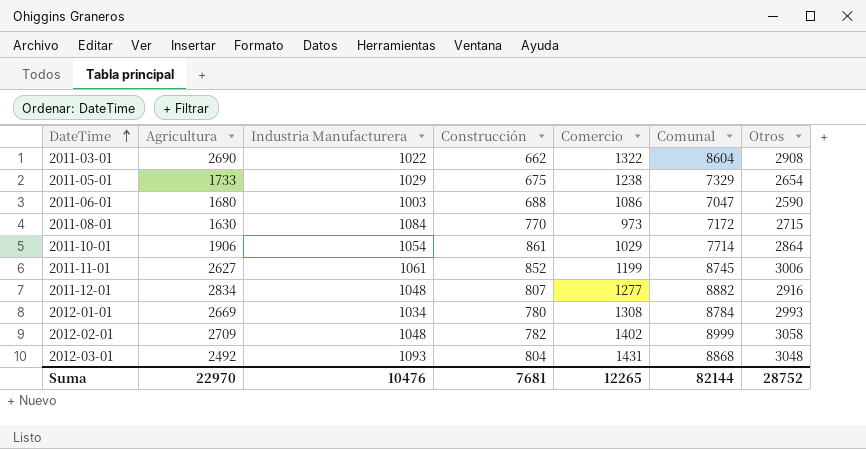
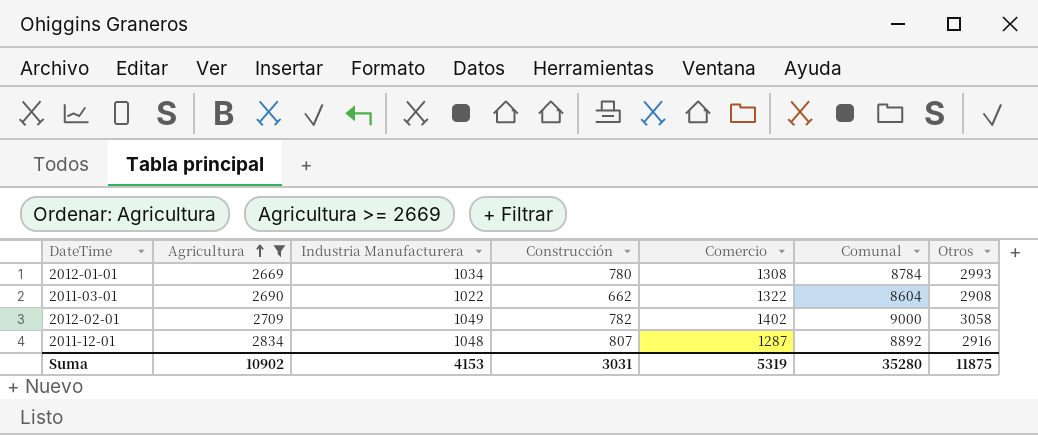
filter: none -> Agricultura >= 2669
row order: DateTime ascending -> Agricultura ascending
2012-02-01 | Industria Manufacturera: 1048 -> 1049
2012-02-01 | Comunal: 8999 -> 9000
2011-12-01 | Comercio: 1277 -> 1287
2011-12-01 | Comunal: 8882 -> 8892
Suma | Agricultura: 22970 -> 10902
Suma | Industria Manufacturera: 10476 -> 4153
Suma | Construcción: 7681 -> 3031
Suma | Comercio: 12265 -> 5319
Suma | Comunal: 82144 -> 35280
Suma | Otros: 28752 -> 11875

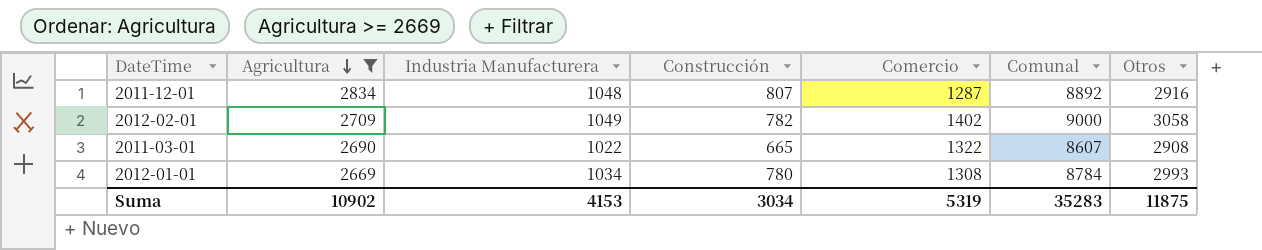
row order: Agricultura ascending -> Agricultura descending
2011-03-01 | Construcción: 662 -> 665
2011-03-01 | Comunal: 8604 -> 8607
Suma | Construcción: 3031 -> 3034
Suma | Comunal: 35280 -> 35283

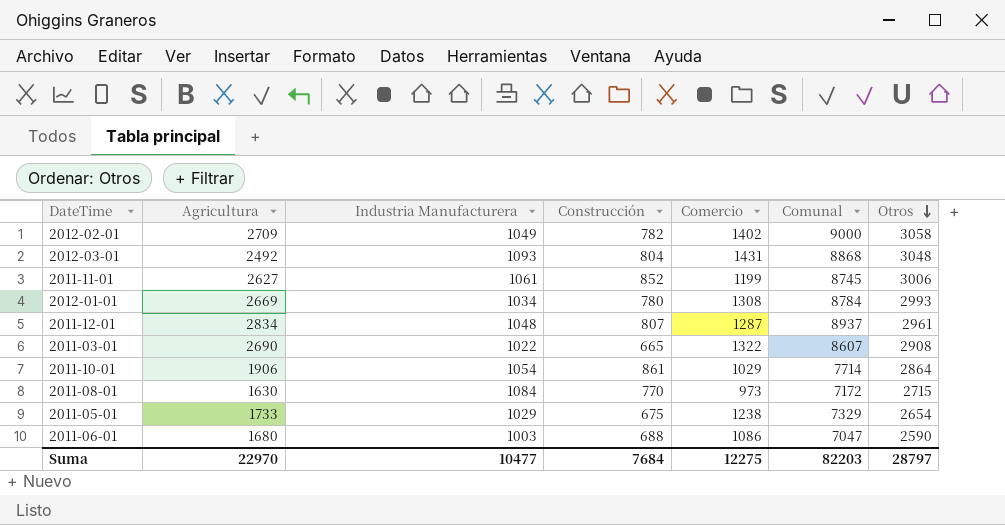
filter: Agricultura >= 2669 -> none
row order: Agricultura descending -> Otros descending
2011-12-01 | Comunal: 8892 -> 8937
2011-12-01 | Otros: 2916 -> 2961
Suma | Agricultura: 10902 -> 22970
Suma | Industria Manufacturera: 4153 -> 10477
Suma | Construcción: 3034 -> 7684
Suma | Comercio: 5319 -> 12275
Suma | Comunal: 35283 -> 82203
Suma | Otros: 11875 -> 28797

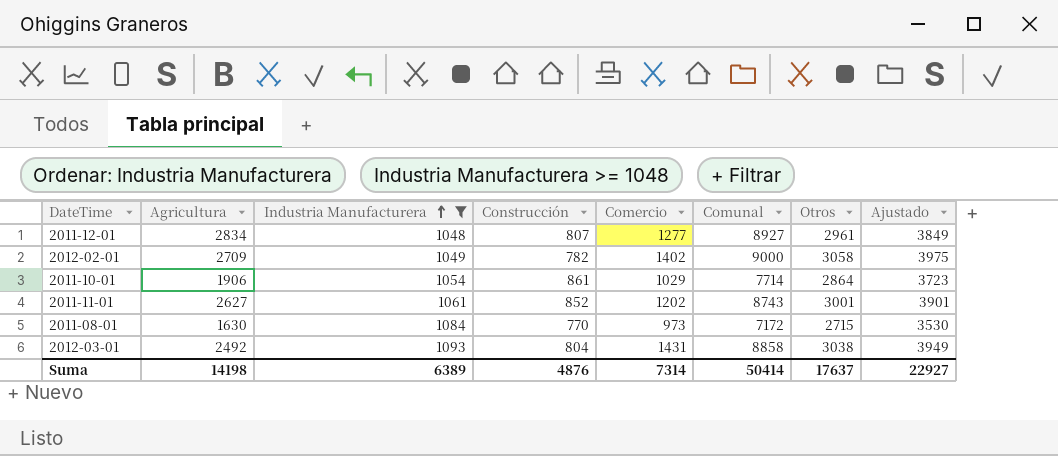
filter: none -> Industria Manufacturera >= 1048
row order: Otros descending -> Industria Manufacturera ascending
column Ajustado | formula: none -> [Otros] * 1,3
2011-12-01 | Comercio: 1287 -> 1277
2011-12-01 | Comunal: 8937 -> 8927
2011-11-01 | Comercio: 1199 -> 1202
2011-11-01 | Comunal: 8745 -> 8743
2011-11-01 | Otros: 3006 -> 3001
2012-03-01 | Comunal: 8868 -> 8858
2012-03-01 | Otros: 3048 -> 3038
Suma | Agricultura: 22970 -> 14198
Suma | Industria Manufacturera: 10477 -> 6389
Suma | Construcción: 7684 -> 4876
Suma | Comercio: 12275 -> 7314
Suma | Comunal: 82203 -> 50414
Suma | Otros: 28797 -> 17637

